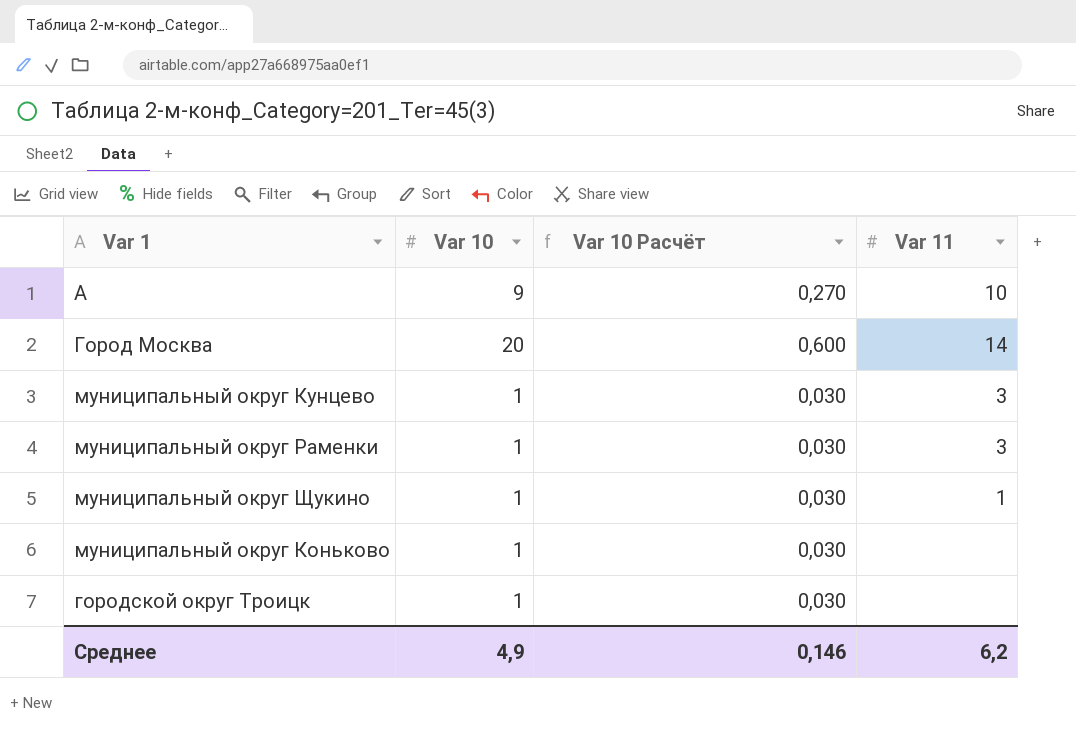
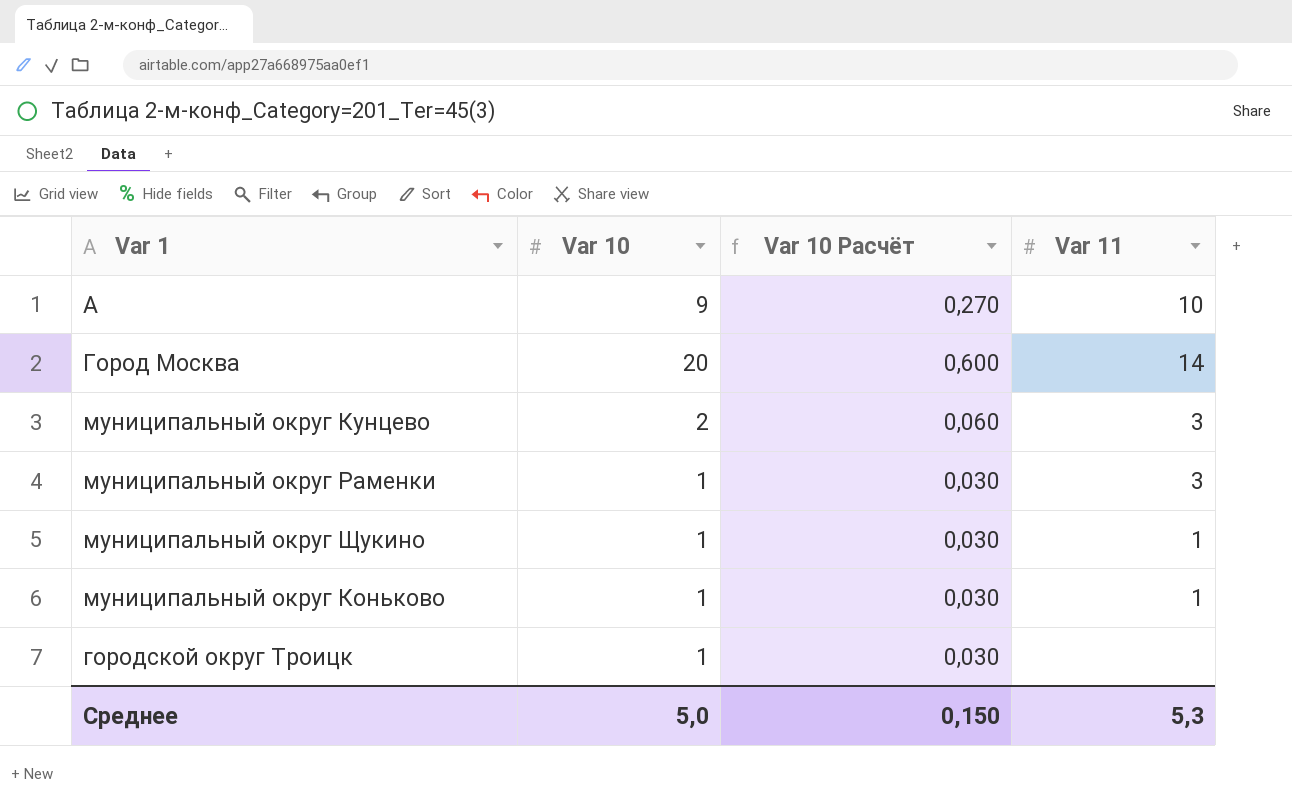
муниципальный округ Кунцево | Var 10: 1 -> 2
муниципальный округ Кунцево | Var 10 Расчёт: 0,030 -> 0,060
муниципальный округ Коньково | Var 11: none -> 1
Среднее | Var 10: 4,9 -> 5,0
Среднее | Var 10 Расчёт: 0,146 -> 0,150
Среднее | Var 11: 6,2 -> 5,3

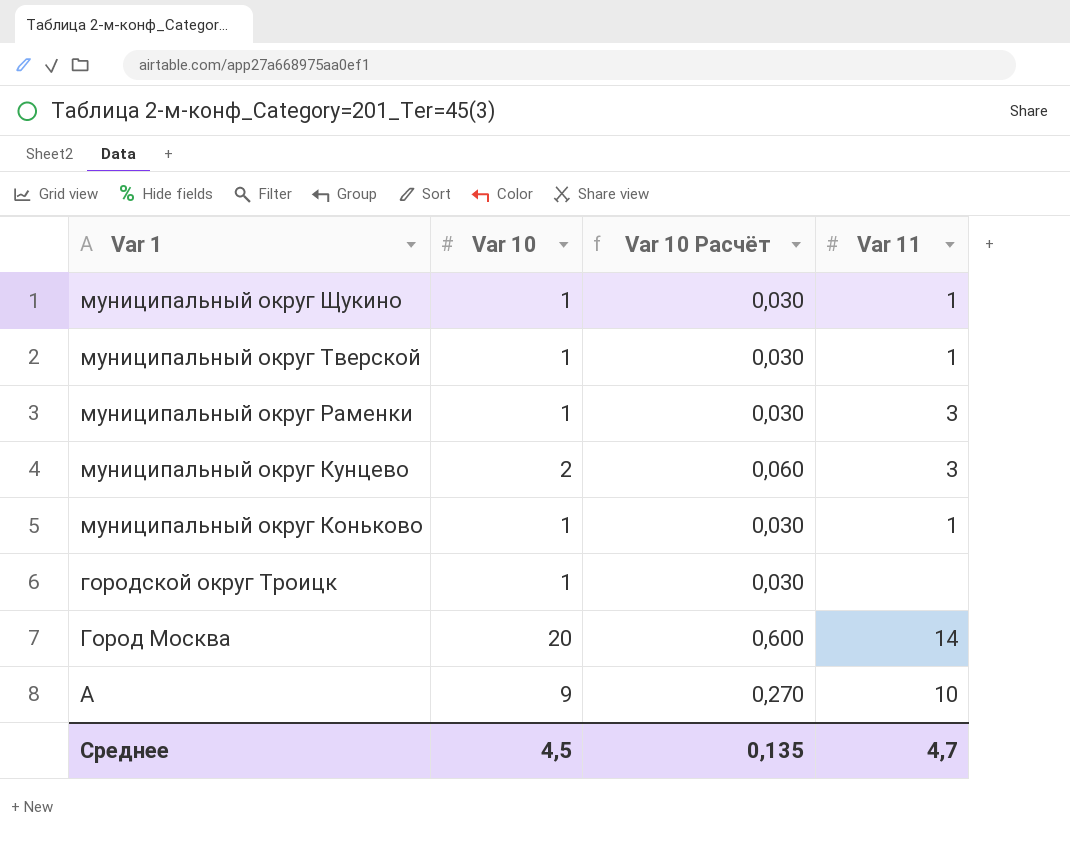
row order: none -> Var 1 descending
row муниципальный округ Тверской: none -> 1 | 0,030 | 1
Среднее | Var 10: 5,0 -> 4,5
Среднее | Var 10 Расчёт: 0,150 -> 0,135
Среднее | Var 11: 5,3 -> 4,7

